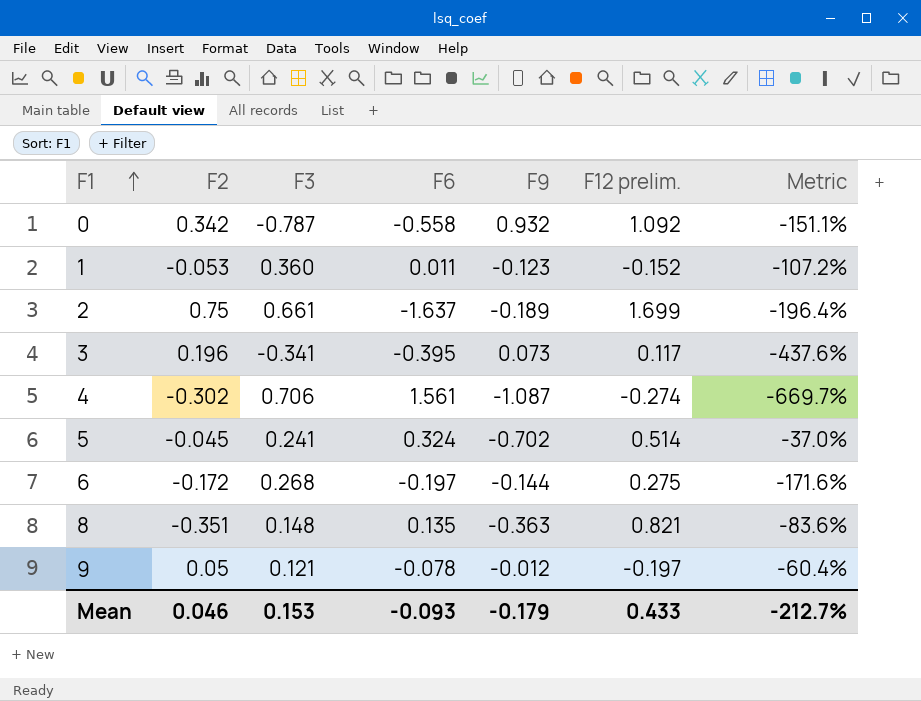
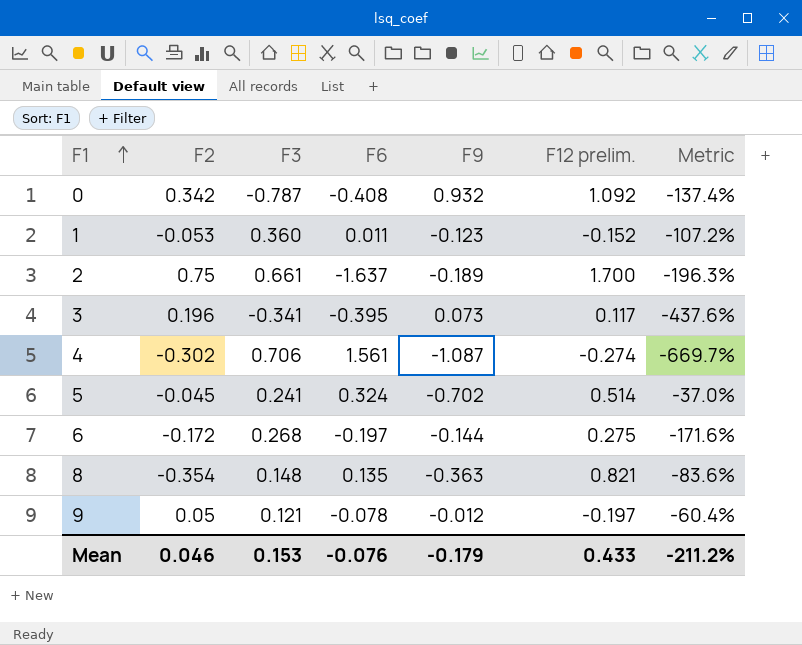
0 | F6: -0.558 -> -0.408
0 | Metric: -151.1% -> -137.4%
2 | F12 prelim.: 1.699 -> 1.700
2 | Metric: -196.4% -> -196.3%
8 | F2: -0.351 -> -0.354
Mean | F6: -0.093 -> -0.076
Mean | Metric: -212.7% -> -211.2%

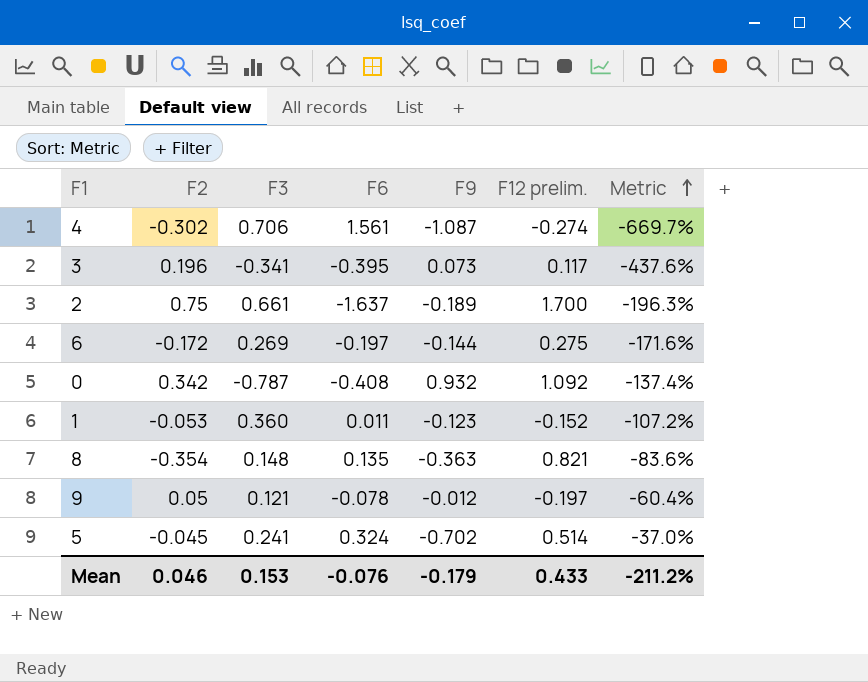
row order: F1 ascending -> Metric ascending
6 | F3: 0.268 -> 0.269

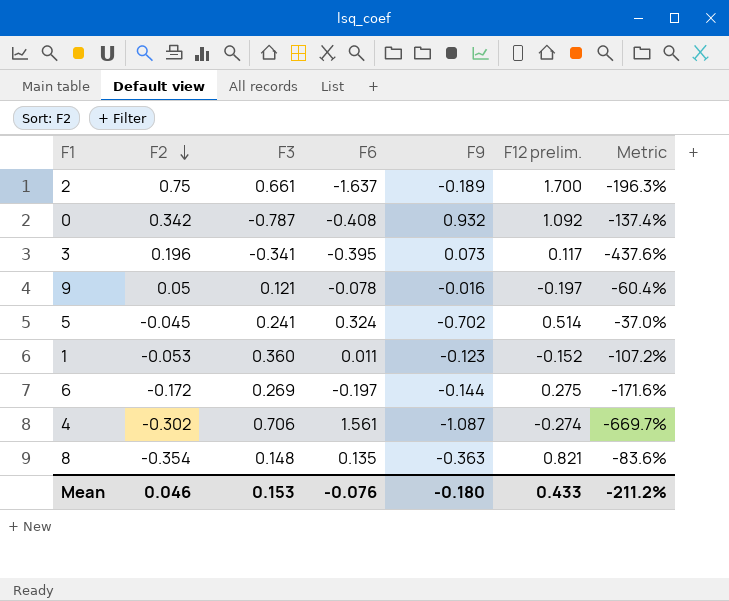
row order: Metric ascending -> F2 descending
9 | F9: -0.012 -> -0.016
Mean | F9: -0.179 -> -0.180

